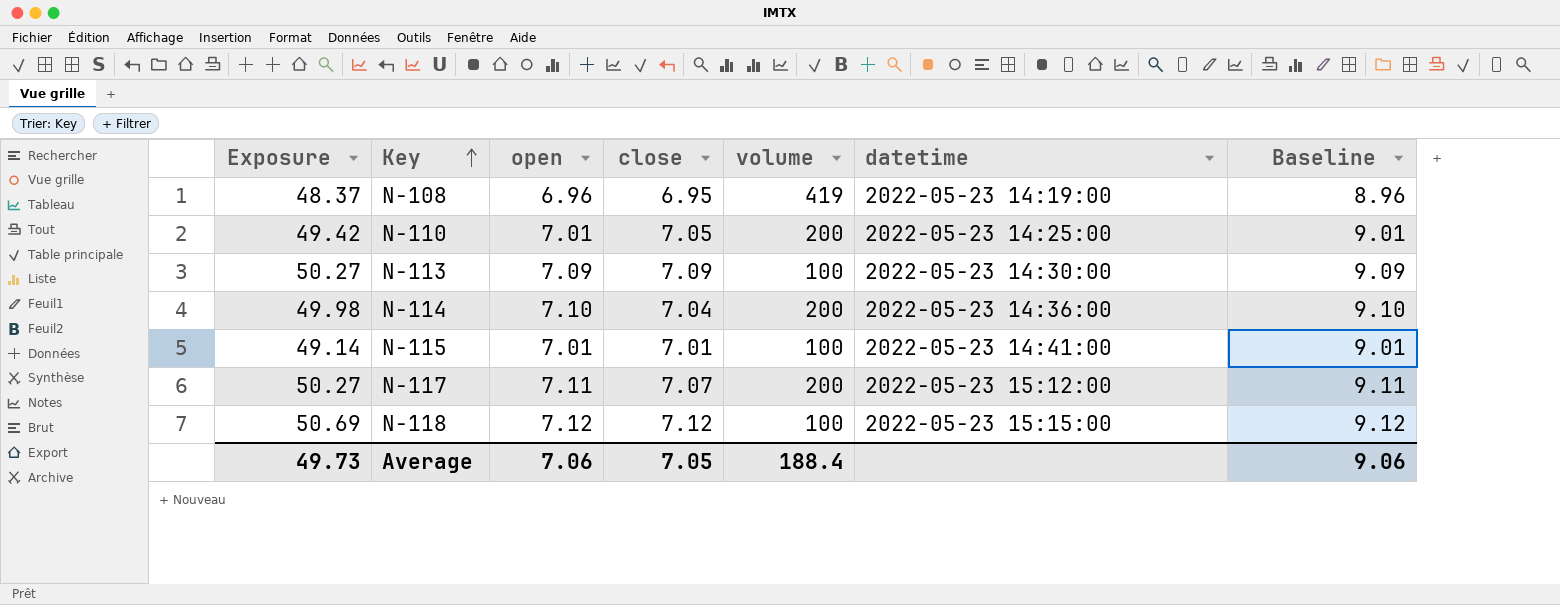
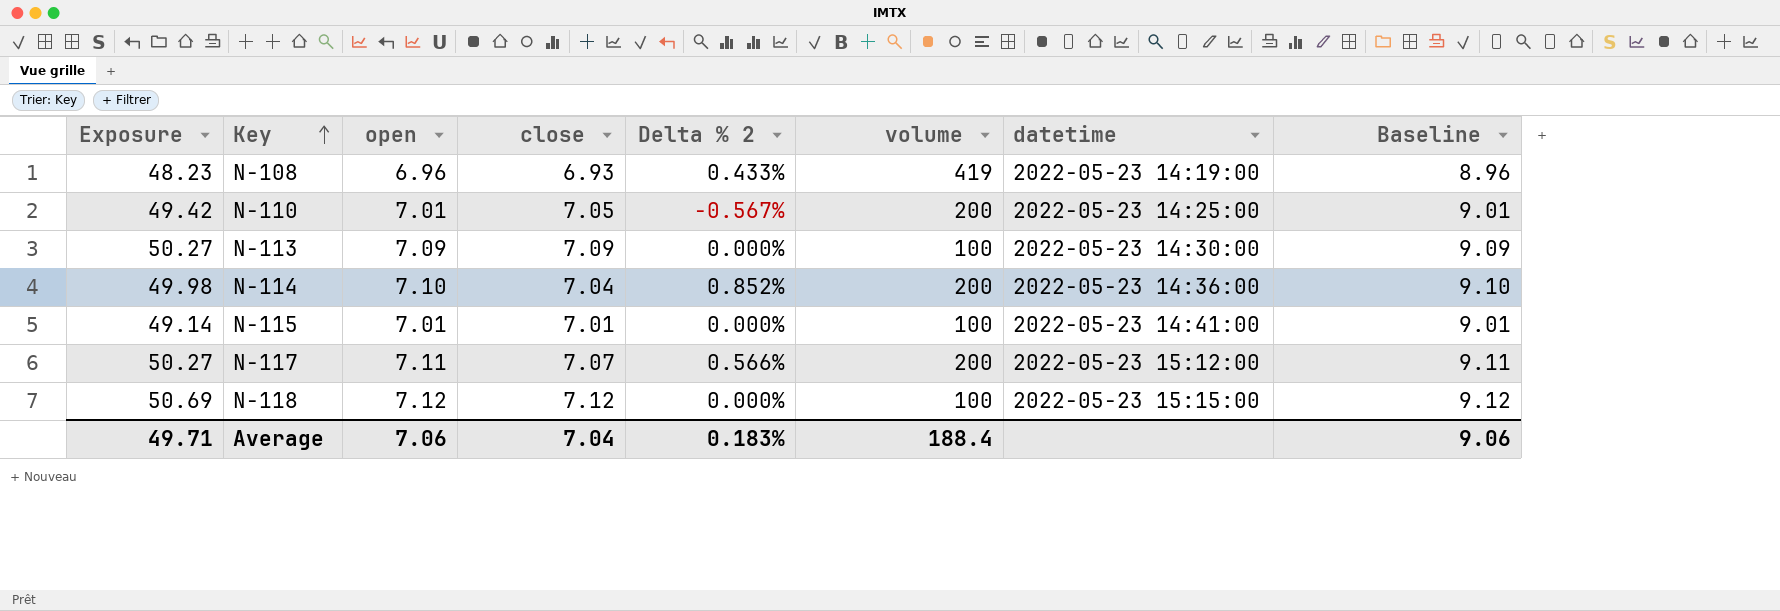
column Delta % 2 | formula: none -> ([open] - [close]) / [close]
N-108 | Exposure: 48.37 -> 48.23
N-108 | close: 6.95 -> 6.93
Average | Exposure: 49.73 -> 49.71
Average | close: 7.05 -> 7.04

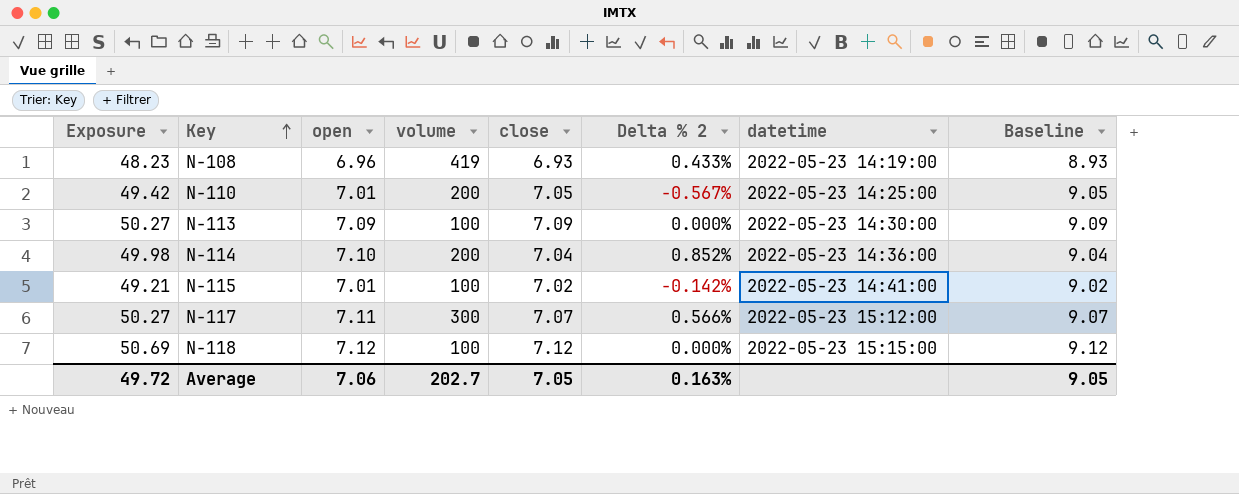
column volume | position: 6 -> 4
column Baseline | formula: [open] + 2 -> [close] + 2
N-115 | Exposure: 49.14 -> 49.21
N-115 | close: 7.01 -> 7.02
N-115 | Delta % 2: 0.000% -> -0.142%
N-117 | volume: 200 -> 300
Average | Exposure: 49.71 -> 49.72
Average | volume: 188.4 -> 202.7
Average | close: 7.04 -> 7.05
Average | Delta % 2: 0.183% -> 0.163%
Average | Baseline: 9.06 -> 9.05

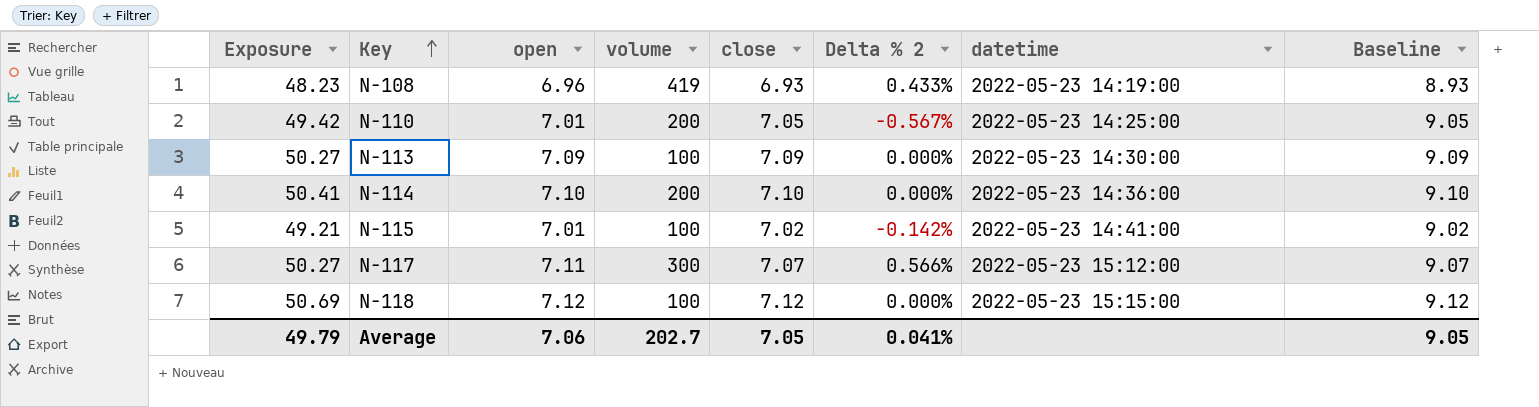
N-114 | Exposure: 49.98 -> 50.41
N-114 | close: 7.04 -> 7.10
N-114 | Delta % 2: 0.852% -> 0.000%
N-114 | Baseline: 9.04 -> 9.10
Average | Exposure: 49.72 -> 49.79
Average | Delta % 2: 0.163% -> 0.041%

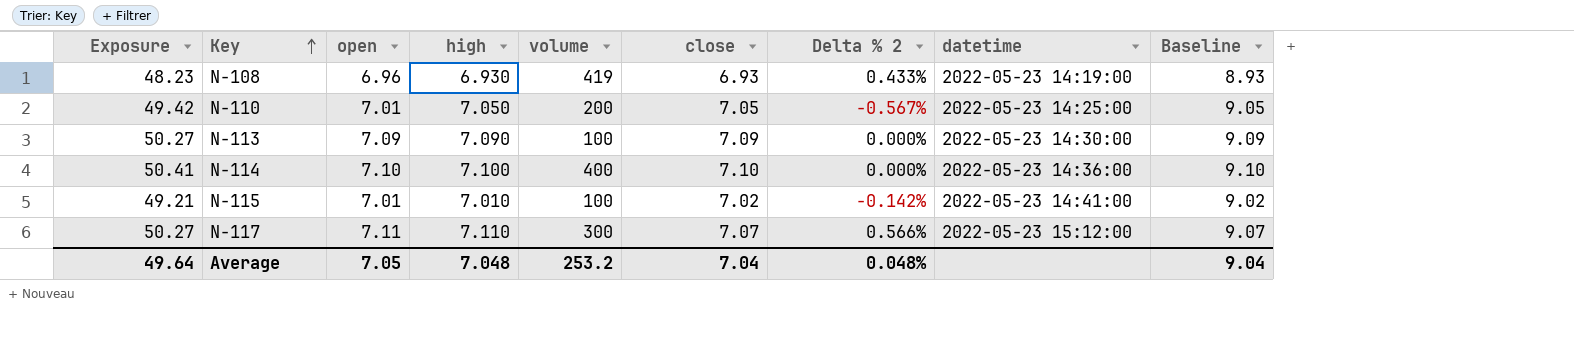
column high | position: none -> 4
row N-118: 50.69 | 7.12 | 100 | 7.12 | 0.000% | 2022-05-23 15:15:00 | 9.12 -> none
N-114 | volume: 200 -> 400
Average | Exposure: 49.79 -> 49.64
Average | open: 7.06 -> 7.05
Average | volume: 202.7 -> 253.2
Average | close: 7.05 -> 7.04
Average | Delta % 2: 0.041% -> 0.048%
Average | Baseline: 9.05 -> 9.04

